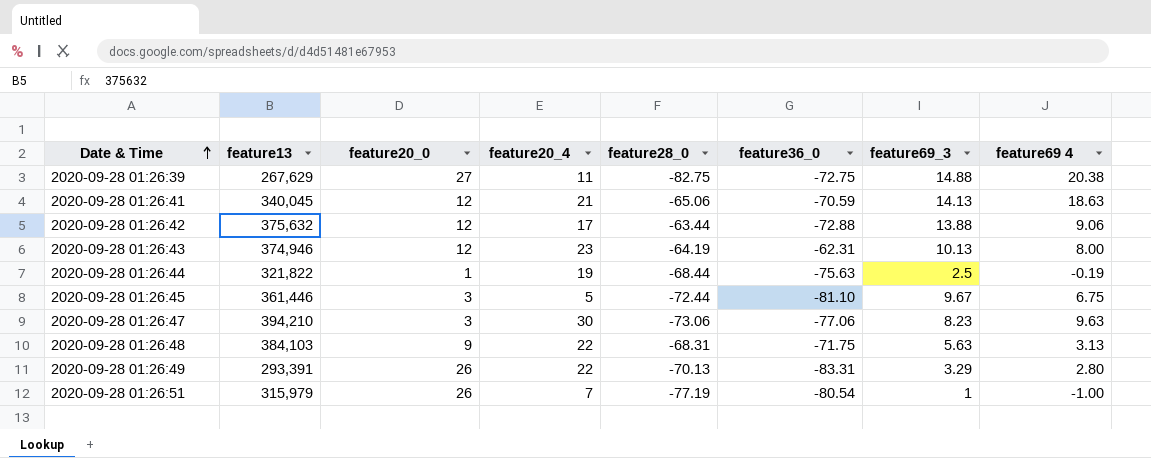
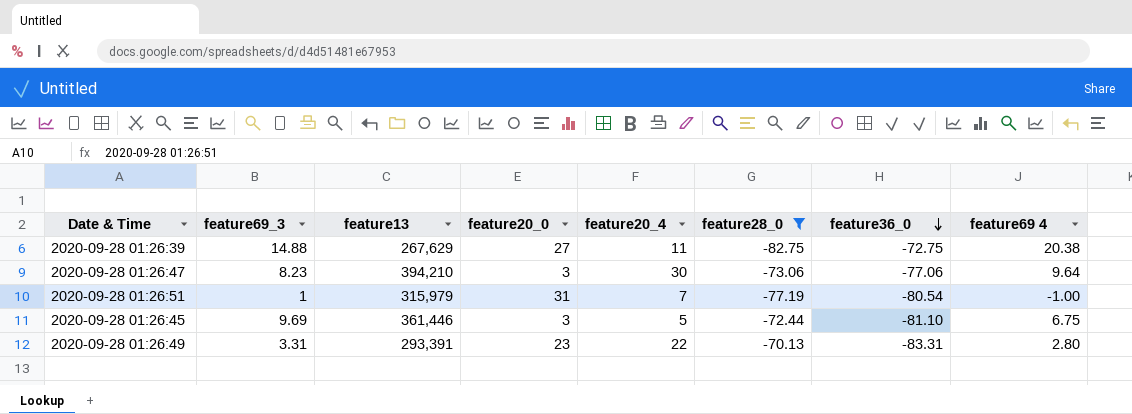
filter: none -> feature28_0 <= -70.13
row order: Date & Time ascending -> feature36_0 descending
column feature69_3 | position: 7 -> 2
2020-09-28 01:26:47 | feature69 4: 9.63 -> 9.64
2020-09-28 01:26:51 | feature20_0: 26 -> 31
2020-09-28 01:26:45 | feature69_3: 9.67 -> 9.69
2020-09-28 01:26:49 | feature69_3: 3.29 -> 3.31
2020-09-28 01:26:49 | feature20_0: 26 -> 23

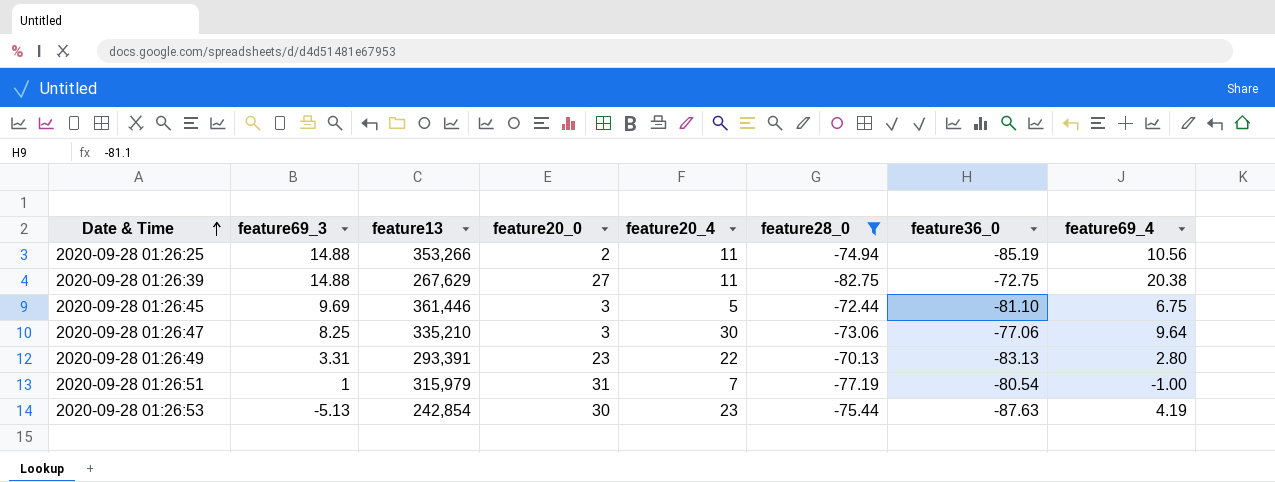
row order: feature36_0 descending -> Date & Time ascending
column name: feature69 4 -> feature69_4
row 2020-09-28 01:26:25: none -> 14.88 | 353,266 | 2 | 11 | -74.94 | -85.19 | 10.56
2020-09-28 01:26:47 | feature69_3: 8.23 -> 8.25
2020-09-28 01:26:47 | feature13: 394,210 -> 335,210
2020-09-28 01:26:49 | feature36_0: -83.31 -> -83.13
row 2020-09-28 01:26:53: none -> -5.13 | 242,854 | 30 | 23 | -75.44 | -87.63 | 4.19

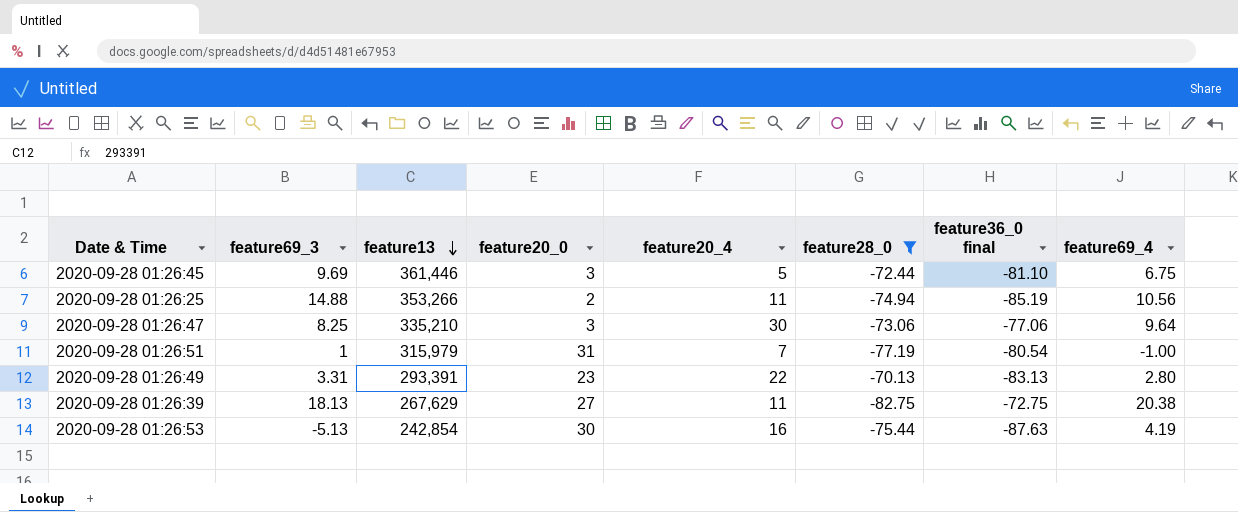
row order: Date & Time ascending -> feature13 descending
column name: feature36_0 -> feature36_0 final
2020-09-28 01:26:39 | feature69_3: 14.88 -> 18.13
2020-09-28 01:26:53 | feature20_4: 23 -> 16

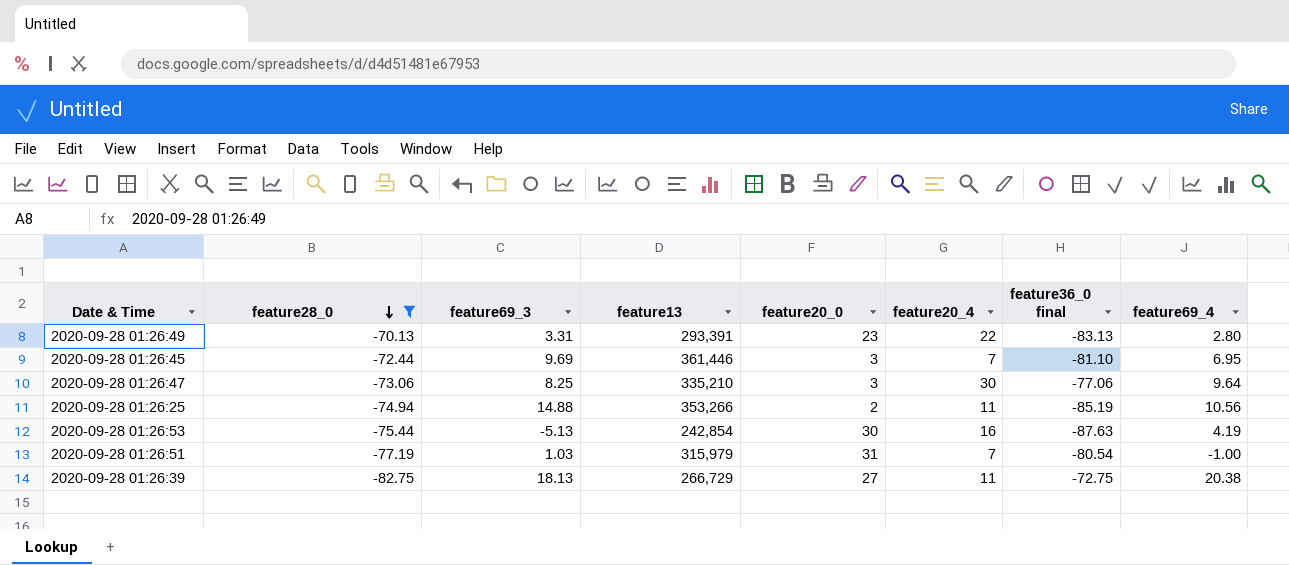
row order: feature13 descending -> feature28_0 descending
column feature28_0 | position: 6 -> 2
2020-09-28 01:26:45 | feature20_4: 5 -> 7
2020-09-28 01:26:45 | feature69_4: 6.75 -> 6.95
2020-09-28 01:26:51 | feature69_3: 1 -> 1.03
2020-09-28 01:26:39 | feature13: 267,629 -> 266,729

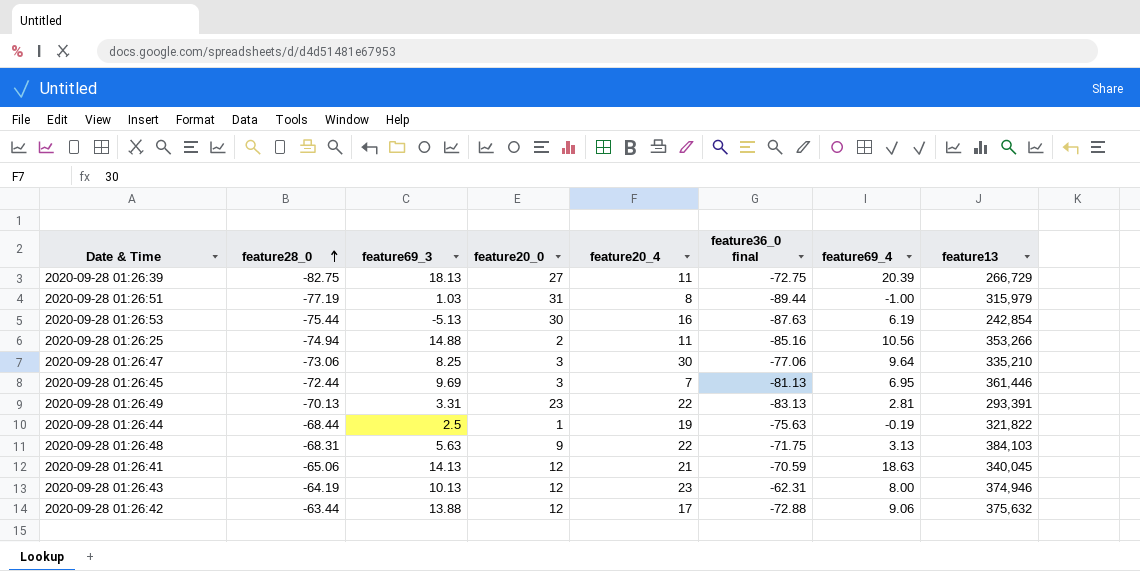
filter: feature28_0 <= -70.13 -> none
row order: feature28_0 descending -> feature28_0 ascending
column feature13 | position: 4 -> 8
2020-09-28 01:26:39 | feature69_4: 20.38 -> 20.39
2020-09-28 01:26:51 | feature20_4: 7 -> 8
2020-09-28 01:26:51 | feature36_0 final: -80.54 -> -89.44
2020-09-28 01:26:53 | feature69_4: 4.19 -> 6.19
2020-09-28 01:26:25 | feature36_0 final: -85.19 -> -85.16
2020-09-28 01:26:45 | feature36_0 final: -81.10 -> -81.13
2020-09-28 01:26:49 | feature69_4: 2.80 -> 2.81

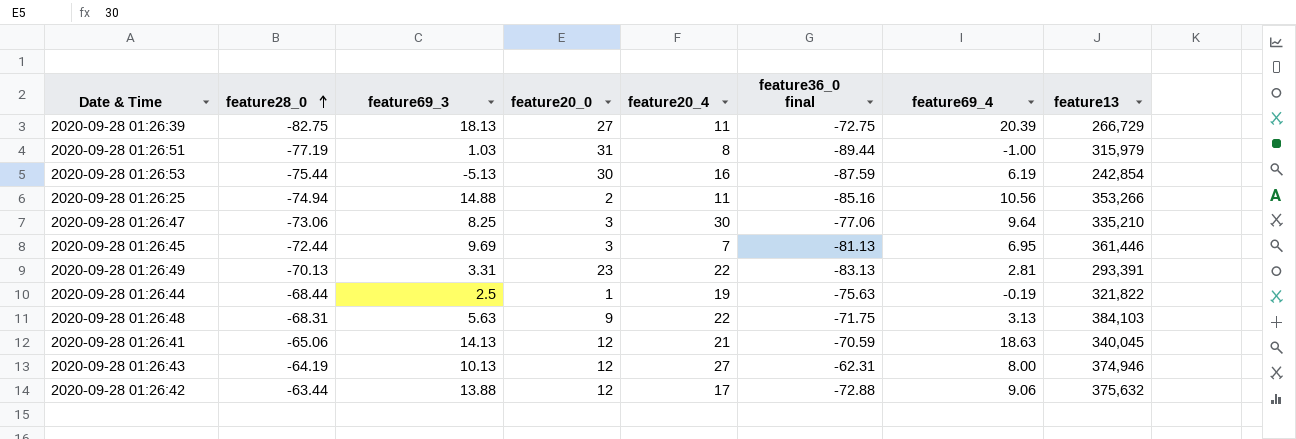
2020-09-28 01:26:53 | feature36_0 final: -87.63 -> -87.59
2020-09-28 01:26:43 | feature20_4: 23 -> 27

